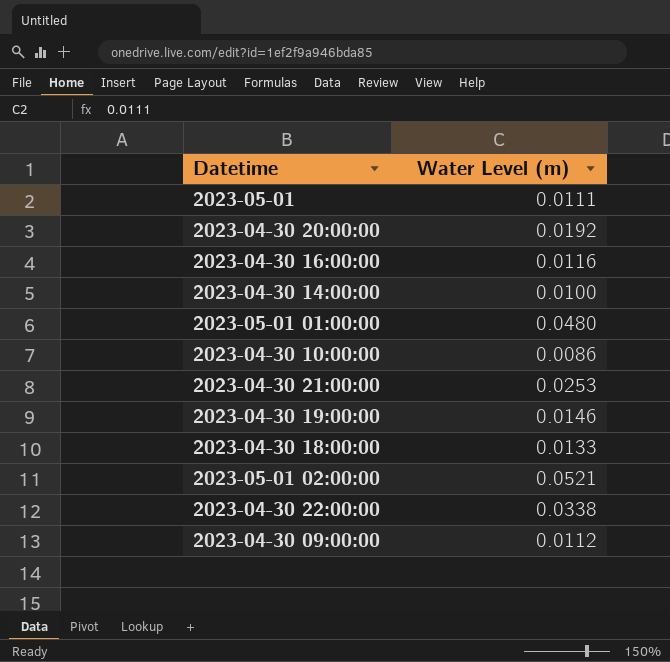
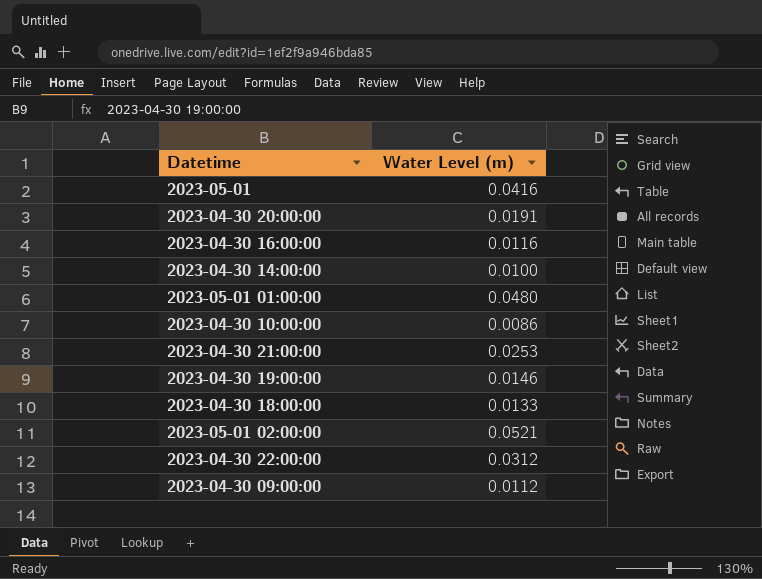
2023-05-01 | Water Level (m): 0.0111 -> 0.0416
2023-04-30 20:00:00 | Water Level (m): 0.0192 -> 0.0191
2023-04-30 22:00:00 | Water Level (m): 0.0338 -> 0.0312

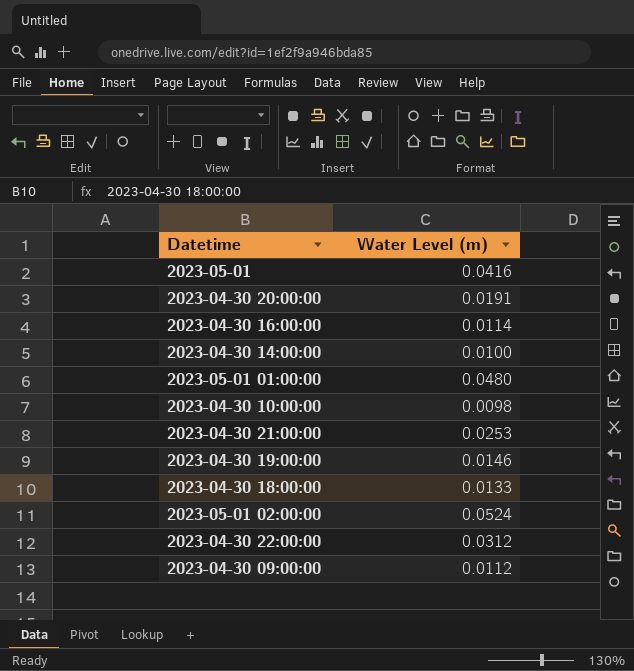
2023-04-30 16:00:00 | Water Level (m): 0.0116 -> 0.0114
2023-04-30 10:00:00 | Water Level (m): 0.0086 -> 0.0098
2023-05-01 02:00:00 | Water Level (m): 0.0521 -> 0.0524

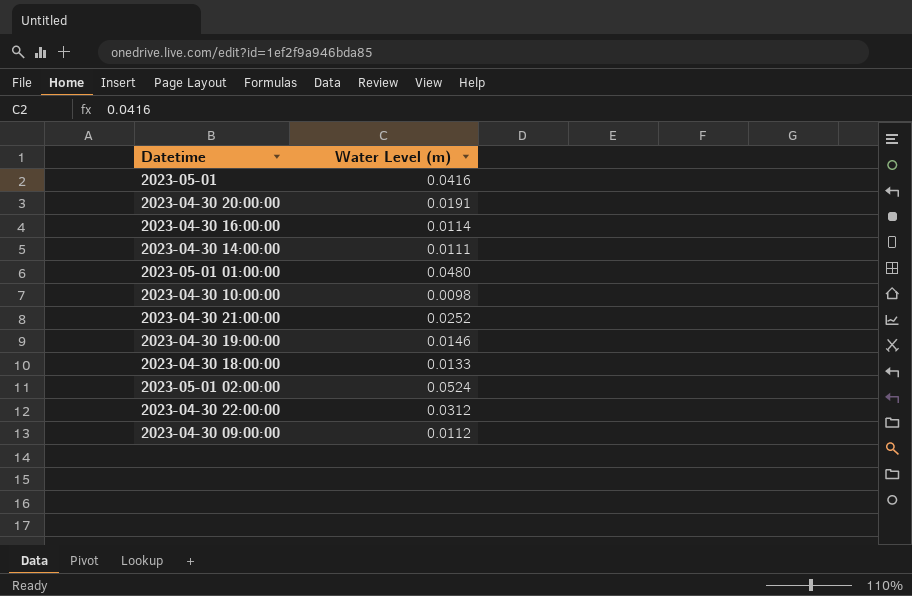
2023-04-30 14:00:00 | Water Level (m): 0.0100 -> 0.0111
2023-04-30 21:00:00 | Water Level (m): 0.0253 -> 0.0252

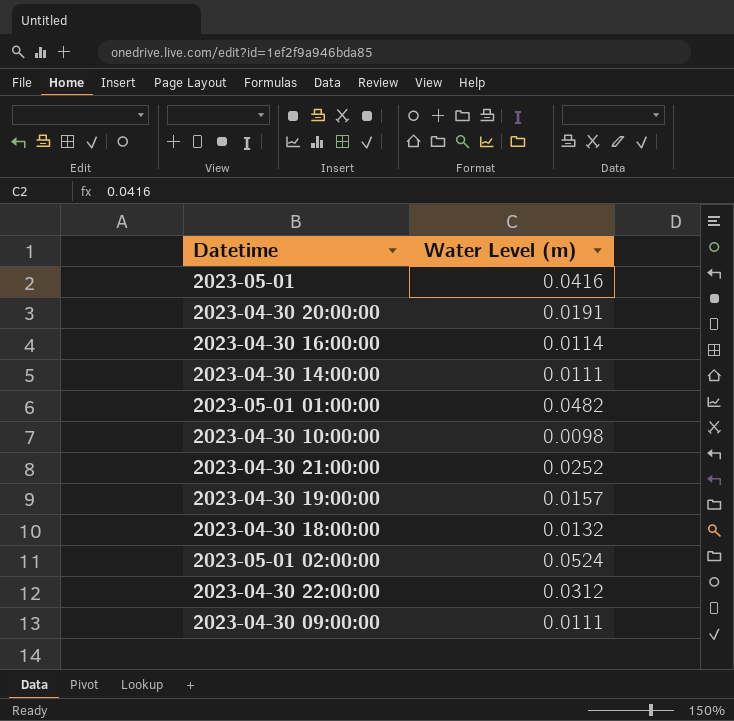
2023-05-01 01:00:00 | Water Level (m): 0.0480 -> 0.0482
2023-04-30 19:00:00 | Water Level (m): 0.0146 -> 0.0157
2023-04-30 18:00:00 | Water Level (m): 0.0133 -> 0.0132
2023-04-30 09:00:00 | Water Level (m): 0.0112 -> 0.0111

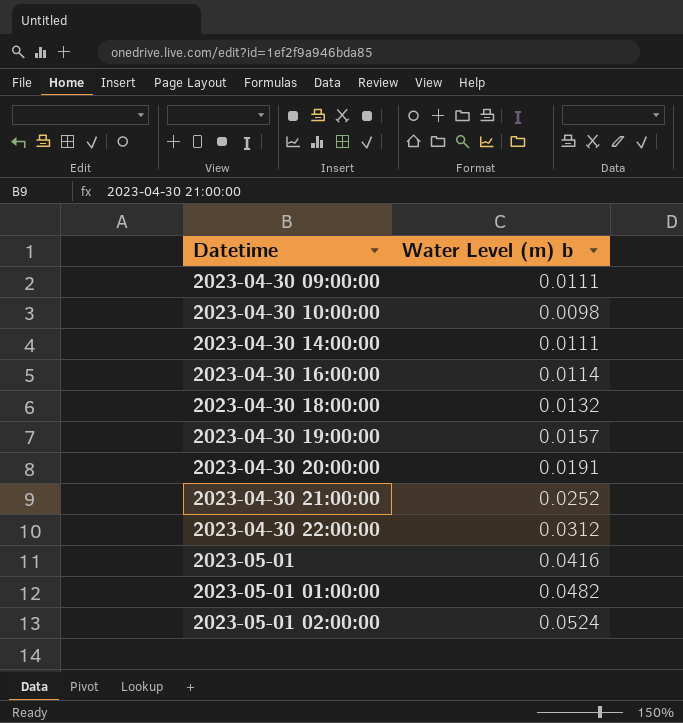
row order: none -> Datetime ascending
column name: Water Level (m) -> Water Level (m) b

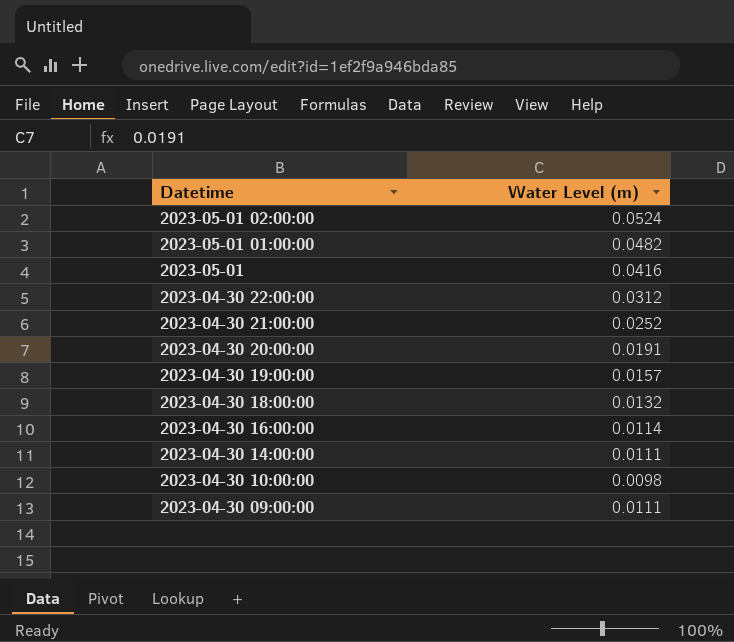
row order: Datetime ascending -> Datetime descending
column name: Water Level (m) b -> Water Level (m)

